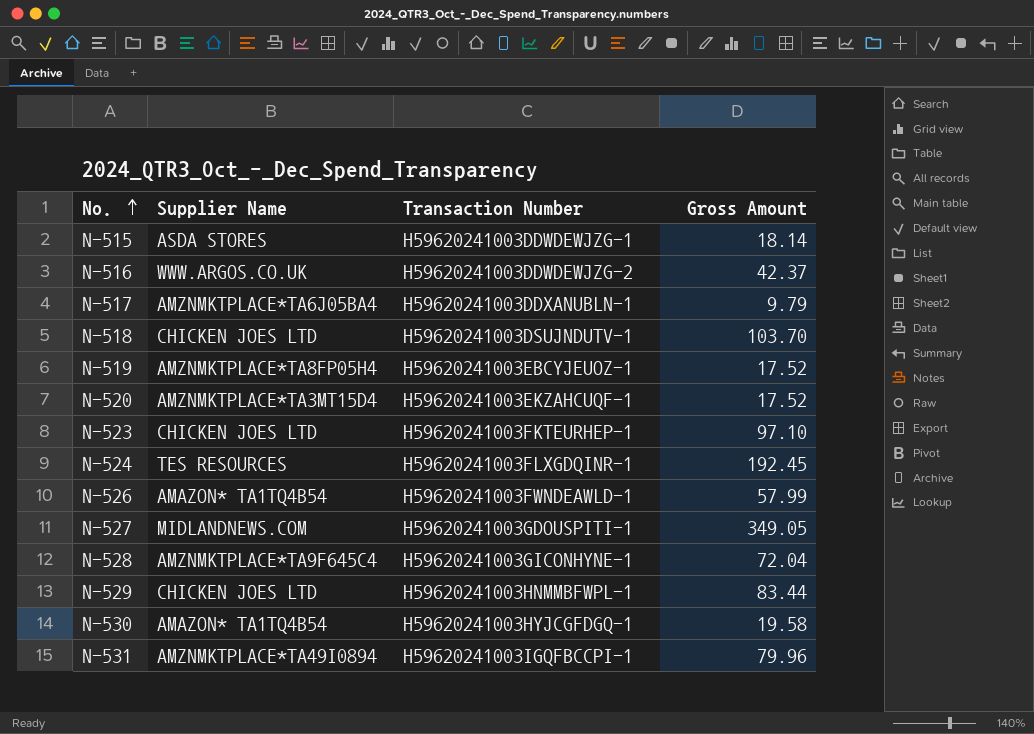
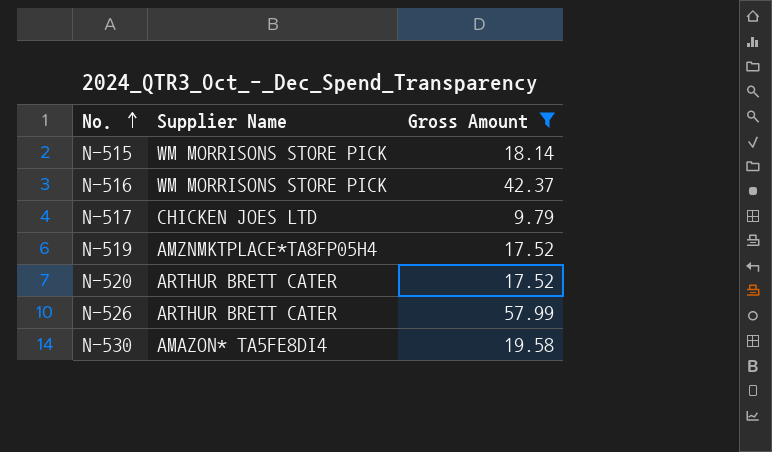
filter: none -> Gross Amount <= 57.99
column Transaction Number | position: 3 -> none
N-515 | Supplier Name: ASDA STORES -> WM MORRISONS STORE PICK
N-516 | Supplier Name: WWW.ARGOS.CO.UK -> WM MORRISONS STORE PICK
N-517 | Supplier Name: AMZNMKTPLACE*TA6J05BA4 -> CHICKEN JOES LTD
N-520 | Supplier Name: AMZNMKTPLACE*TA3MT15D4 -> ARTHUR BRETT CATER
N-526 | Supplier Name: AMAZON* TA1TQ4B54 -> ARTHUR BRETT CATER
N-530 | Supplier Name: AMAZON* TA1TQ4B54 -> AMAZON* TA5FE8DI4

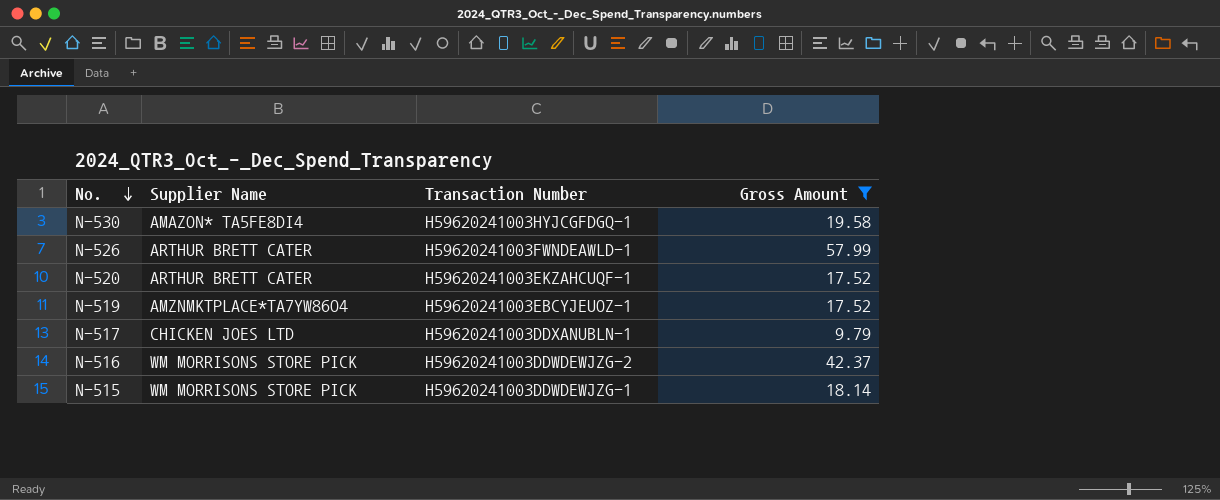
row order: No. ascending -> No. descending
column Transaction Number | position: none -> 3
N-519 | Supplier Name: AMZNMKTPLACE*TA8FP05H4 -> AMZNMKTPLACE*TA7YW86O4

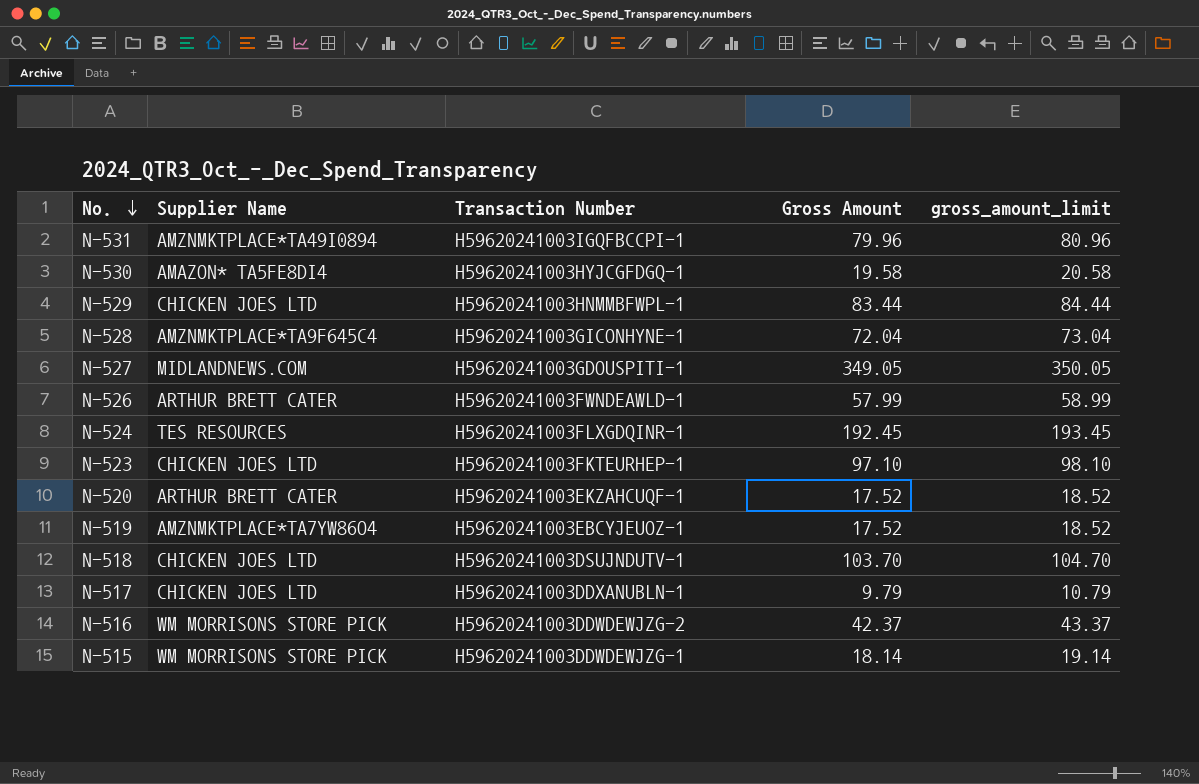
filter: Gross Amount <= 57.99 -> none
column gross_amount_limit | formula: none -> [Gross Amount] + 1

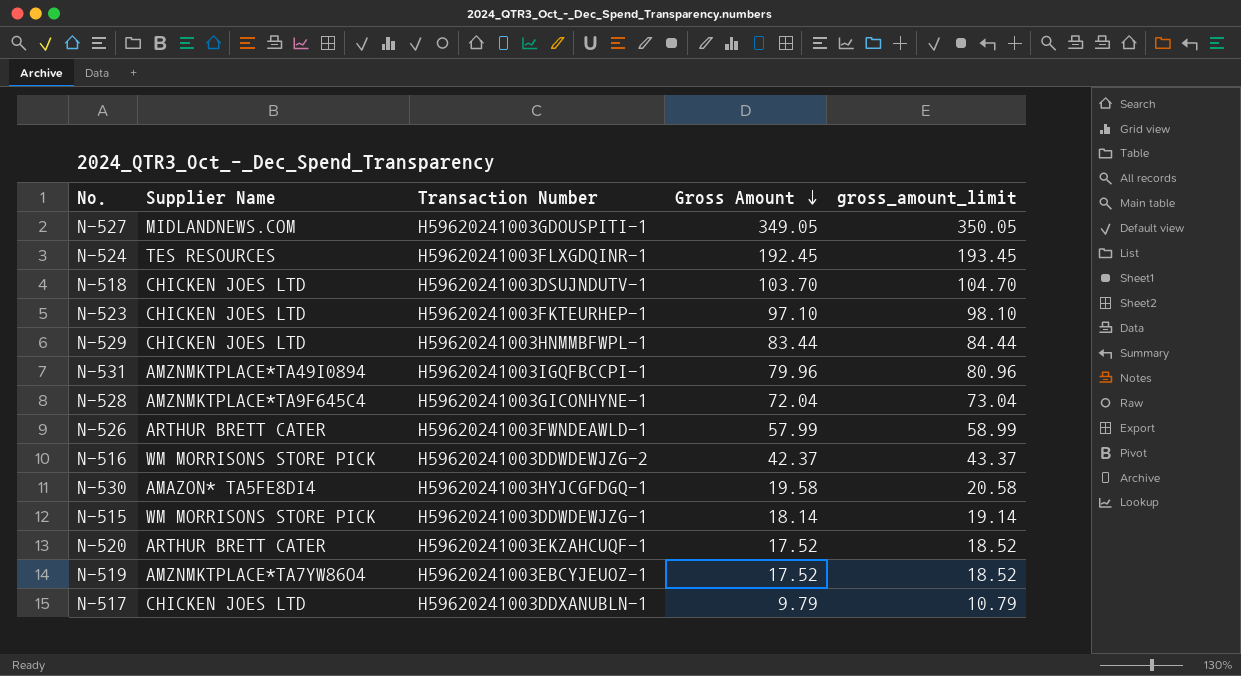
row order: No. descending -> Gross Amount descending

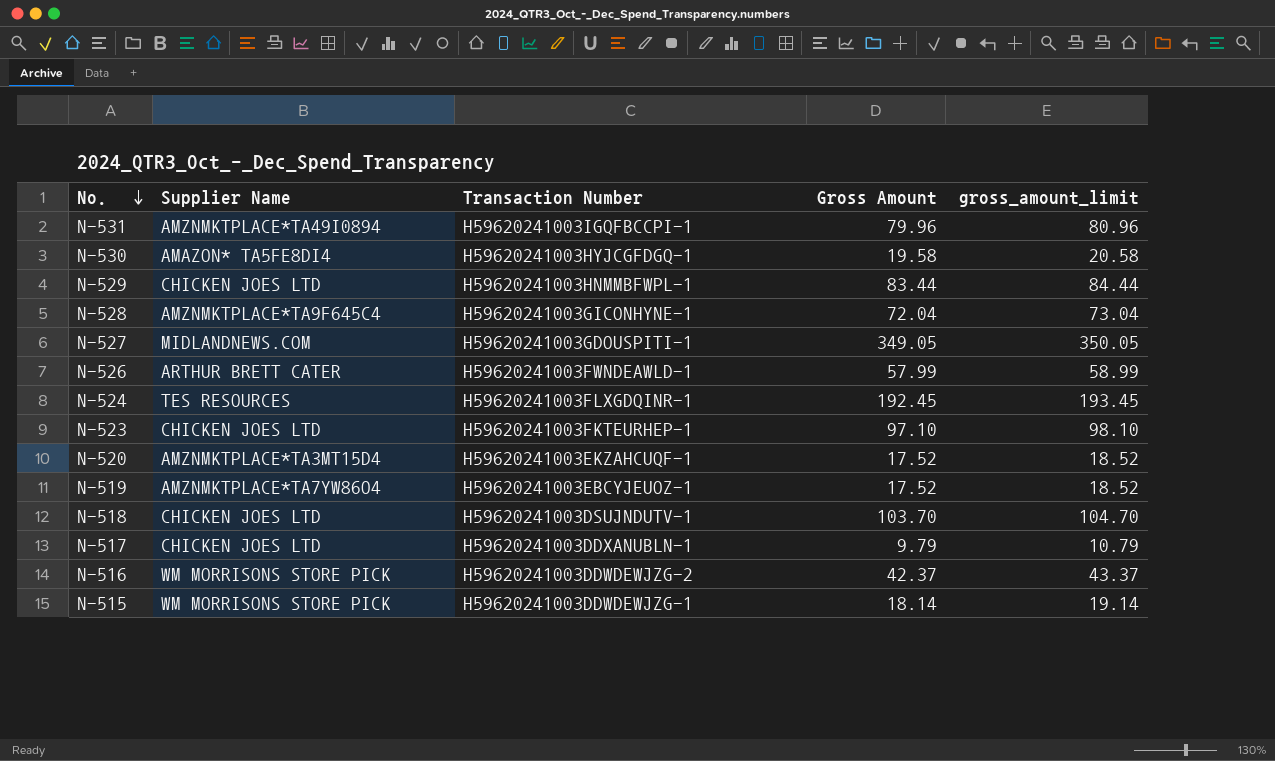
row order: Gross Amount descending -> No. descending
N-520 | Supplier Name: ARTHUR BRETT CATER -> AMZNMKTPLACE*TA3MT15D4

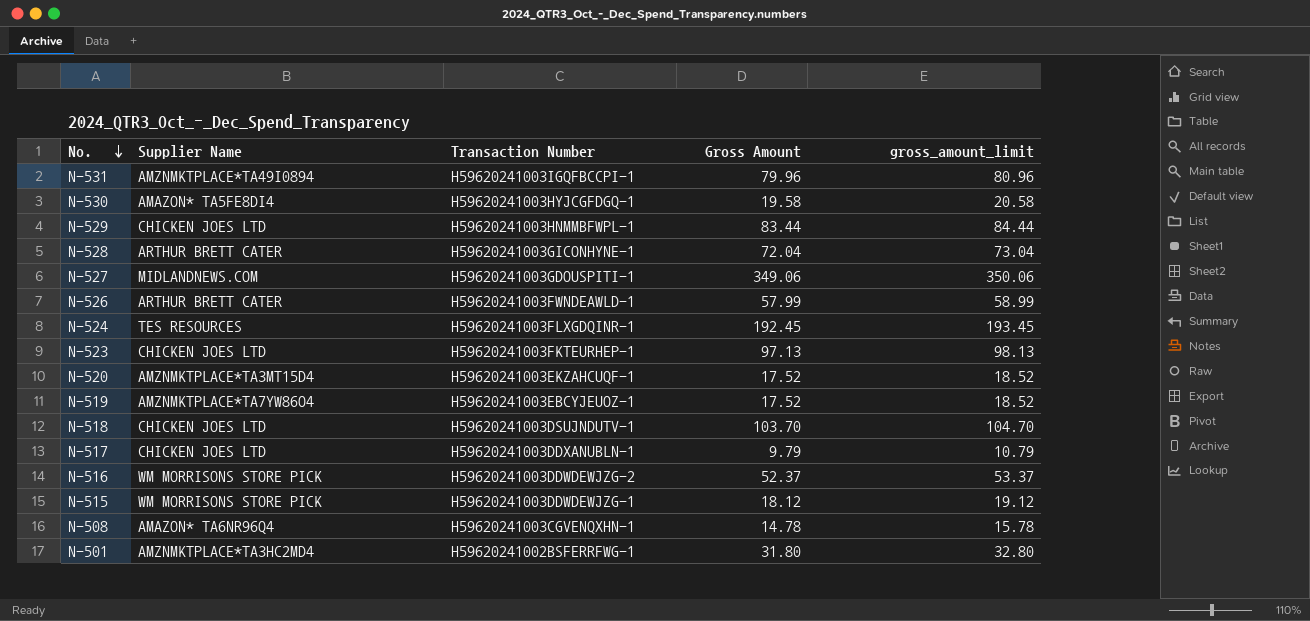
N-528 | Supplier Name: AMZNMKTPLACE*TA9F645C4 -> ARTHUR BRETT CATER
N-527 | Gross Amount: 349.05 -> 349.06
N-527 | gross_amount_limit: 350.05 -> 350.06
N-523 | Gross Amount: 97.10 -> 97.13
N-523 | gross_amount_limit: 98.10 -> 98.13
N-516 | Gross Amount: 42.37 -> 52.37
N-516 | gross_amount_limit: 43.37 -> 53.37
N-515 | Gross Amount: 18.14 -> 18.12
N-515 | gross_amount_limit: 19.14 -> 19.12
row N-508: none -> AMAZON* TA6NR96Q4 | H59620241003CGVENQXHN-1 | 14.78 | 15.78
row N-501: none -> AMZNMKTPLACE*TA3HC2MD4 | H59620241002BSFERRFWG-1 | 31.80 | 32.80

